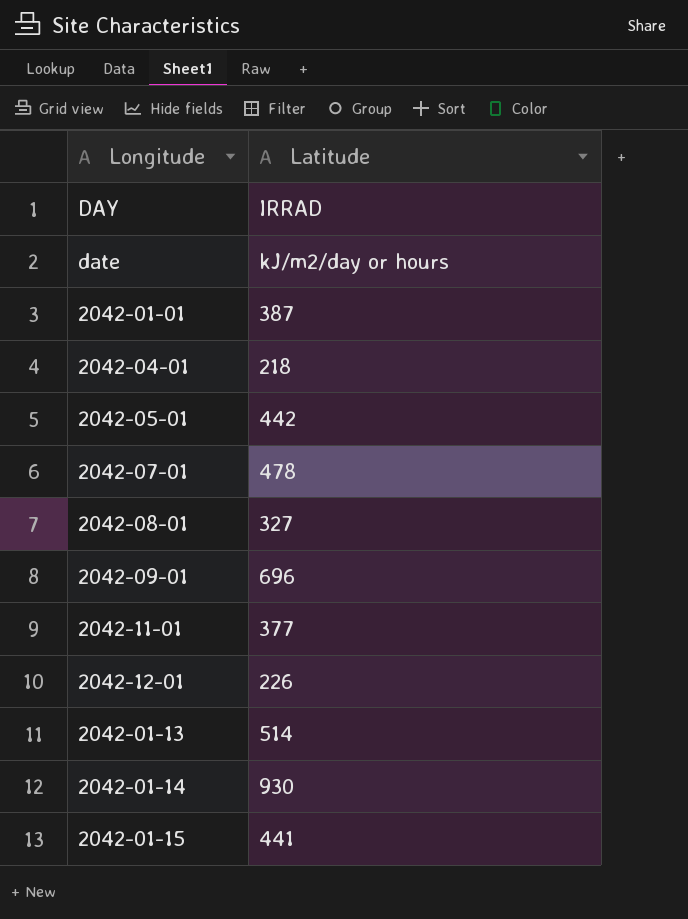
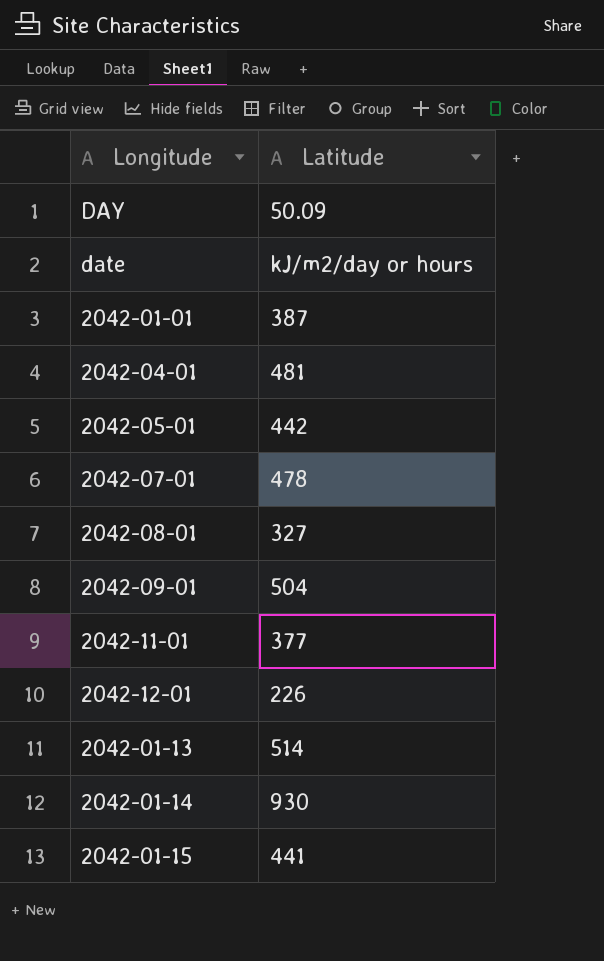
DAY | Latitude: IRRAD -> 50.09
2042-04-01 | Latitude: 218 -> 481
2042-09-01 | Latitude: 696 -> 504

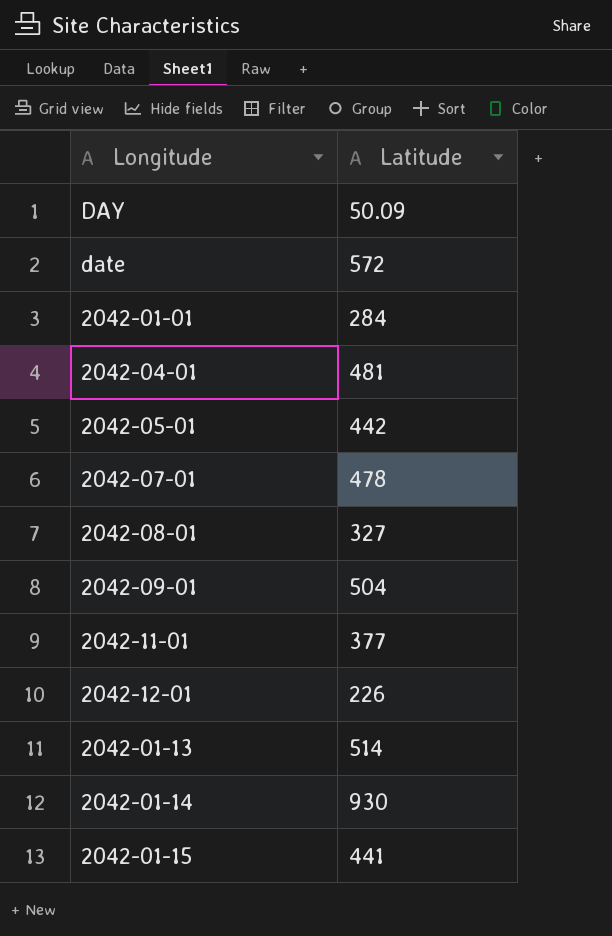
date | Latitude: kJ/m2/day or hours -> 572
2042-01-01 | Latitude: 387 -> 284

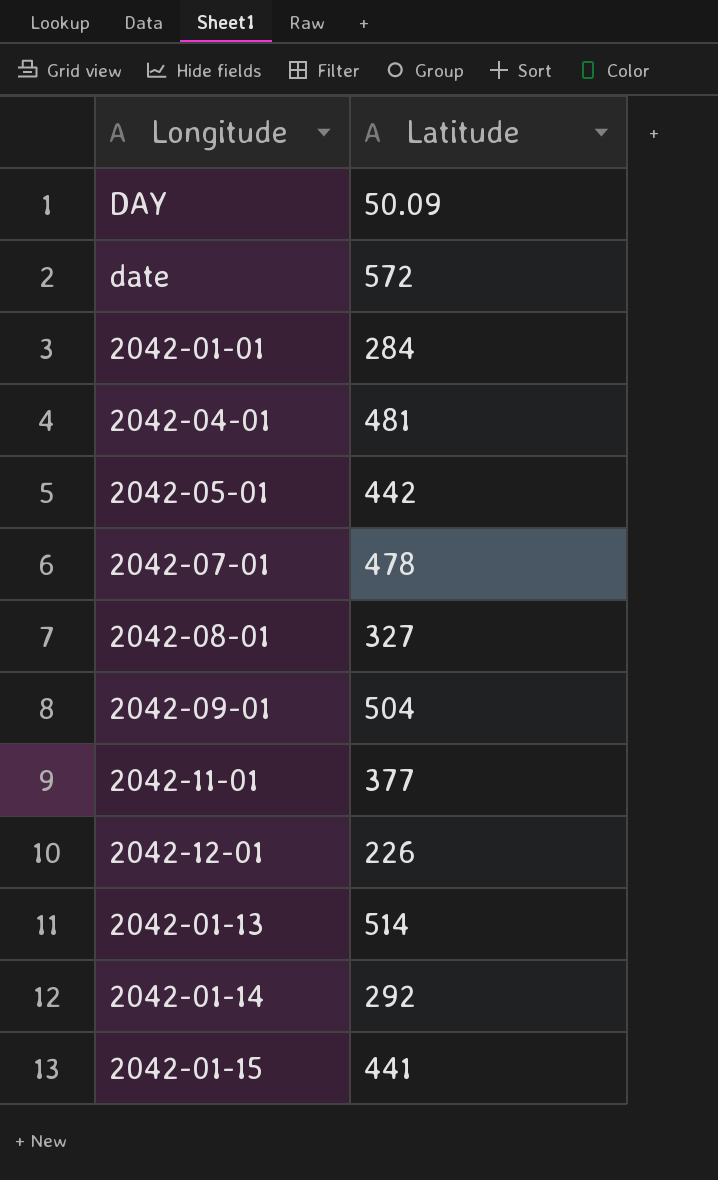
2042-01-14 | Latitude: 930 -> 292

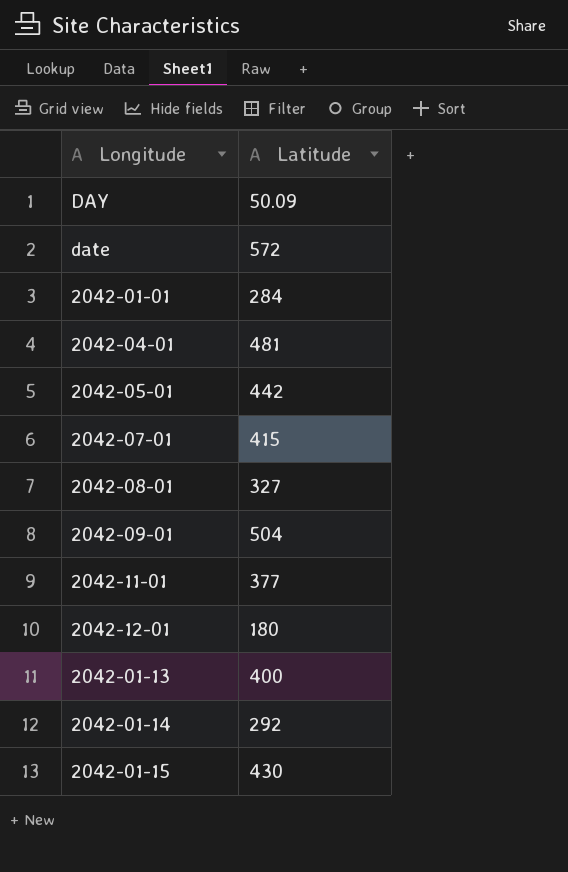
2042-07-01 | Latitude: 478 -> 415
2042-12-01 | Latitude: 226 -> 180
2042-01-13 | Latitude: 514 -> 400
2042-01-15 | Latitude: 441 -> 430

